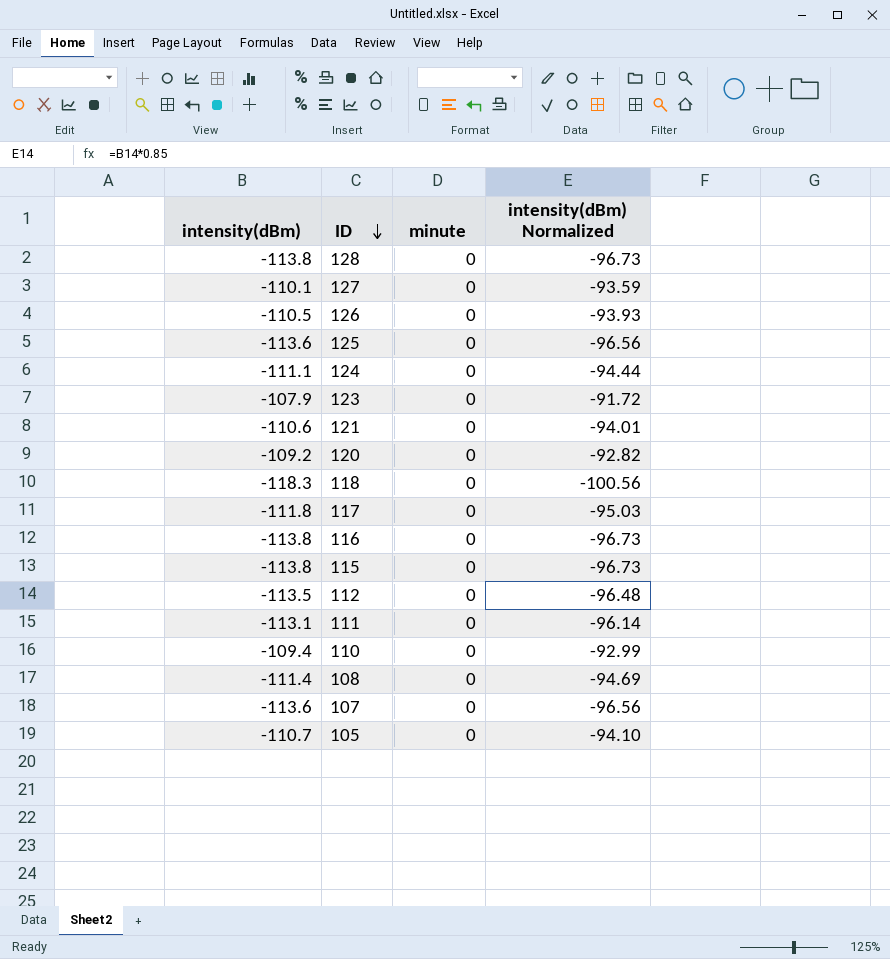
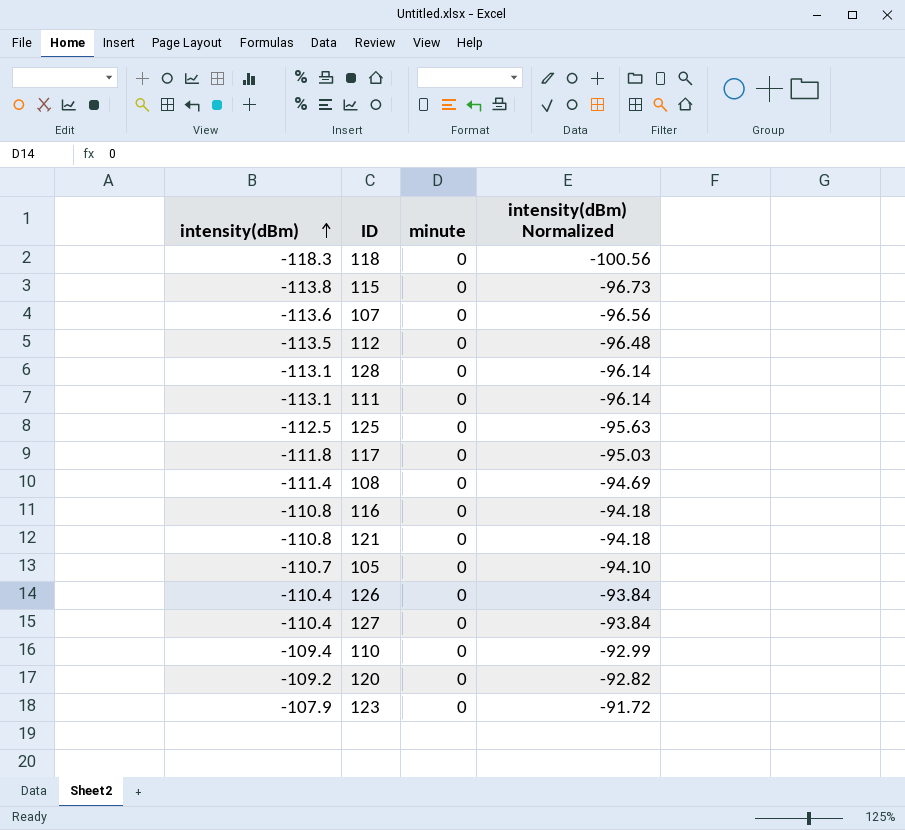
row order: ID descending -> intensity(dBm) ascending
row 124: -111.1 | 0 | -94.44 -> none
128 | intensity(dBm): -113.8 -> -113.1
128 | intensity(dBm) Normalized: -96.73 -> -96.14
125 | intensity(dBm): -113.6 -> -112.5
125 | intensity(dBm) Normalized: -96.56 -> -95.63
116 | intensity(dBm): -113.8 -> -110.8
116 | intensity(dBm) Normalized: -96.73 -> -94.18
121 | intensity(dBm): -110.6 -> -110.8
121 | intensity(dBm) Normalized: -94.01 -> -94.18
126 | intensity(dBm): -110.5 -> -110.4
126 | intensity(dBm) Normalized: -93.93 -> -93.84
127 | intensity(dBm): -110.1 -> -110.4
127 | intensity(dBm) Normalized: -93.59 -> -93.84

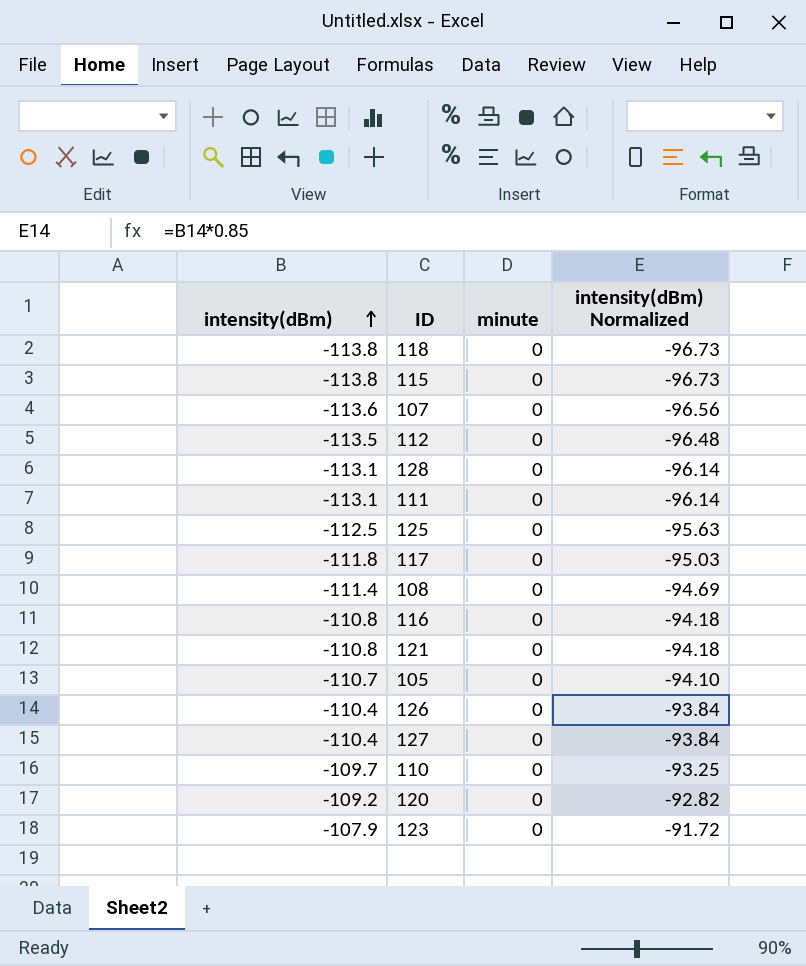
118 | intensity(dBm): -118.3 -> -113.8
118 | intensity(dBm) Normalized: -100.56 -> -96.73
110 | intensity(dBm): -109.4 -> -109.7
110 | intensity(dBm) Normalized: -92.99 -> -93.25

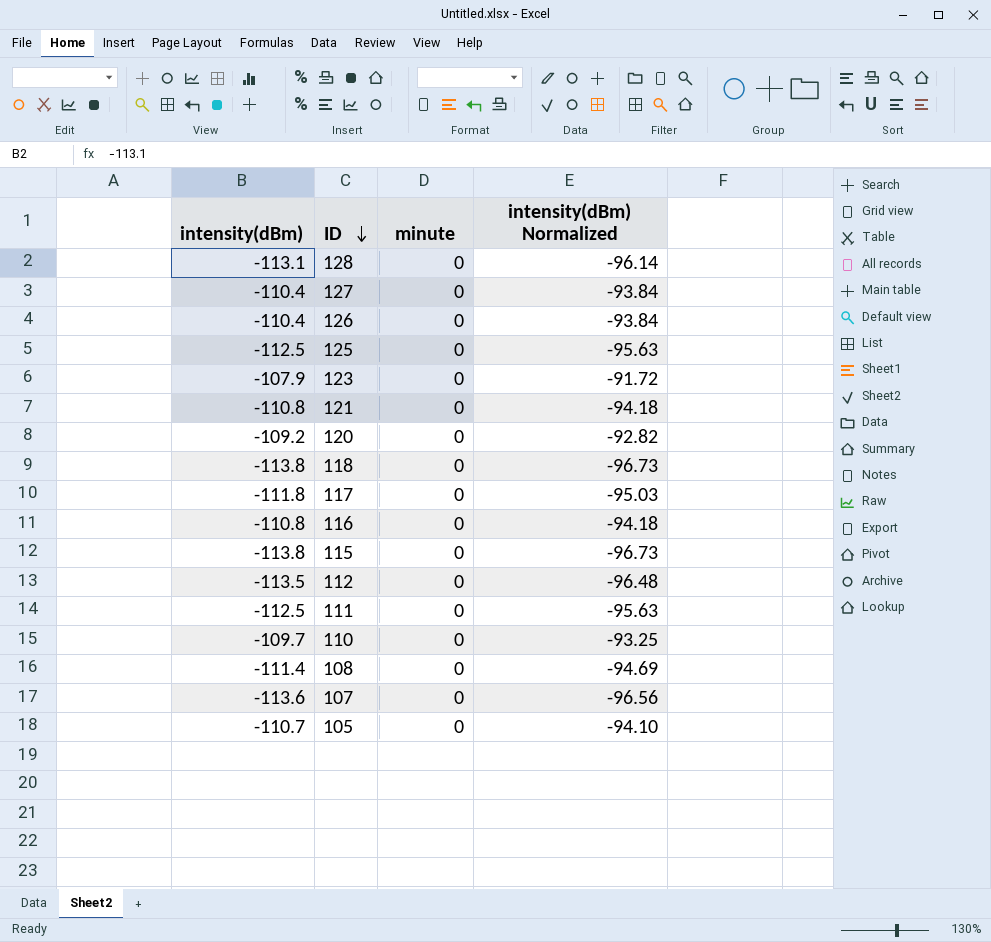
row order: intensity(dBm) ascending -> ID descending
111 | intensity(dBm): -113.1 -> -112.5
111 | intensity(dBm) Normalized: -96.14 -> -95.63

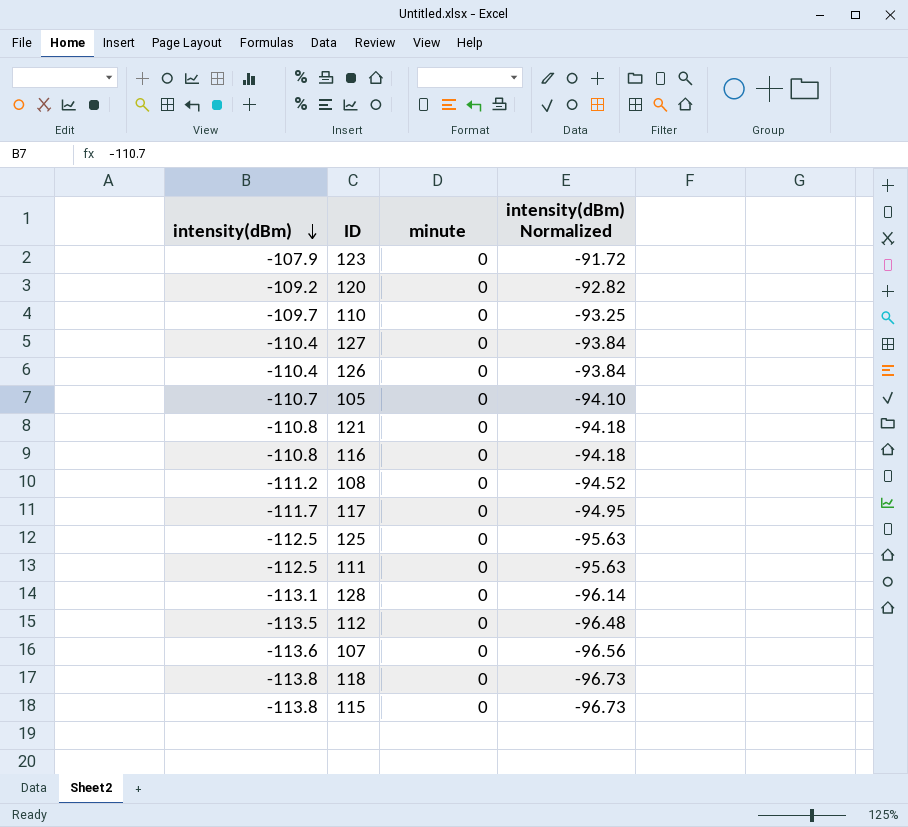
row order: ID descending -> intensity(dBm) descending
108 | intensity(dBm): -111.4 -> -111.2
108 | intensity(dBm) Normalized: -94.69 -> -94.52
117 | intensity(dBm): -111.8 -> -111.7
117 | intensity(dBm) Normalized: -95.03 -> -94.95

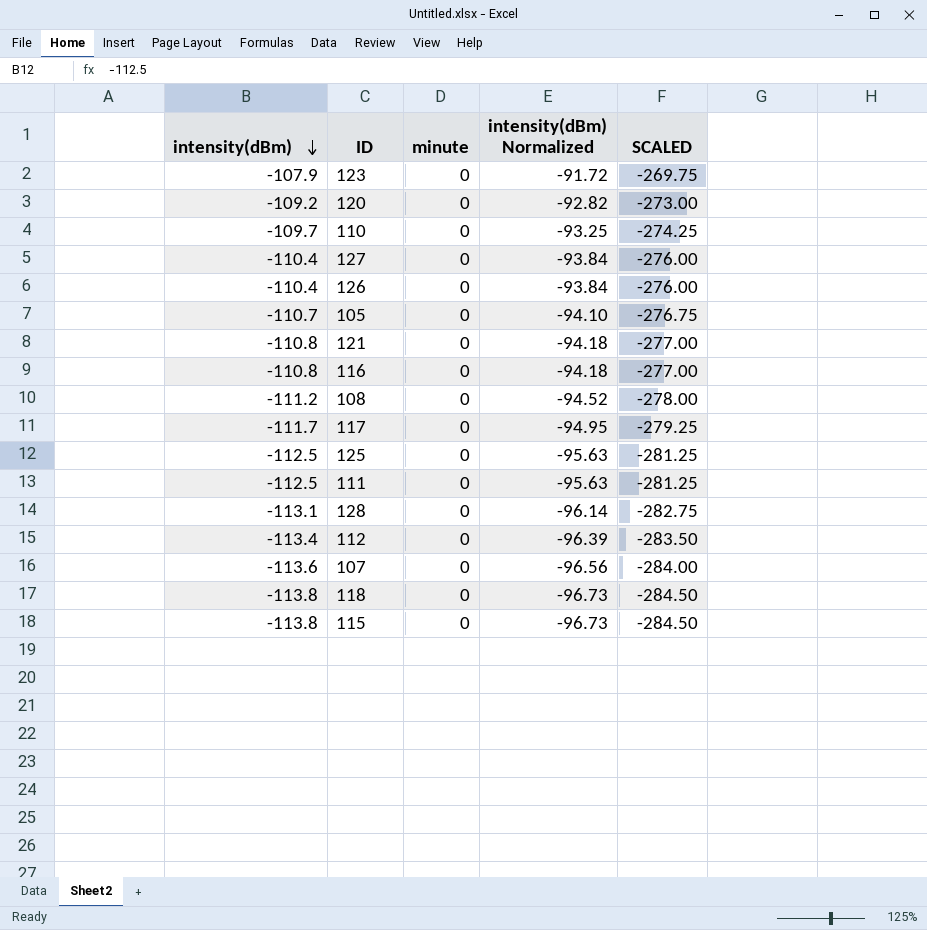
column SCALED | formula: none -> [intensity(dBm)] * 2.5
112 | intensity(dBm): -113.5 -> -113.4
112 | intensity(dBm) Normalized: -96.48 -> -96.39

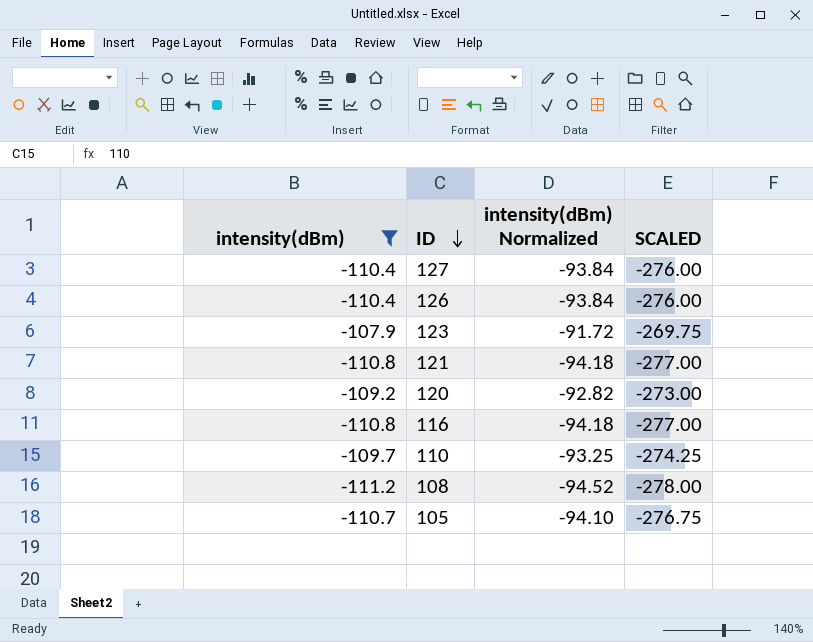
filter: none -> intensity(dBm) >= -111.2
row order: intensity(dBm) descending -> ID descending
column minute | position: 3 -> none

